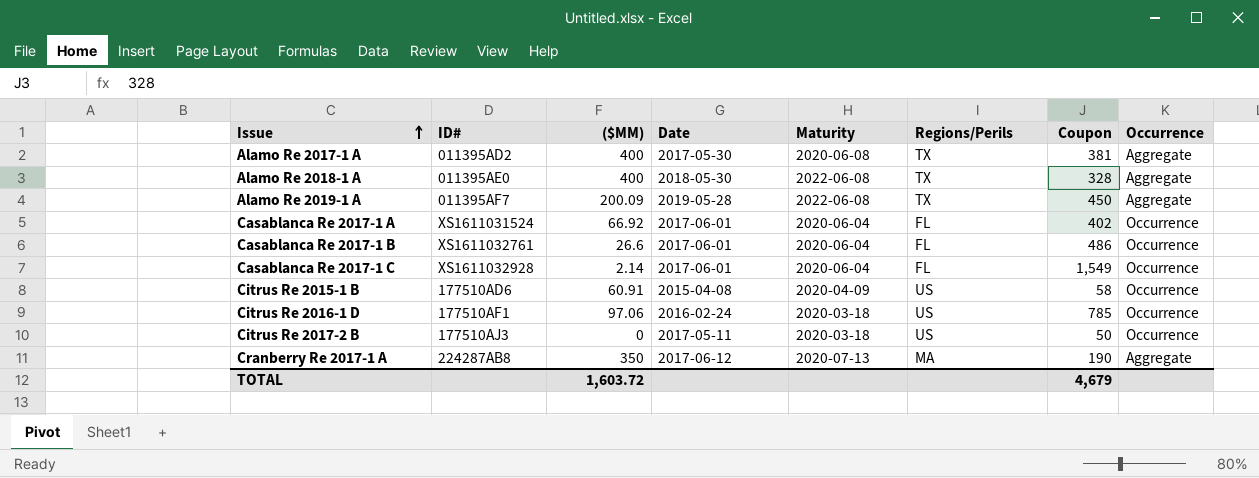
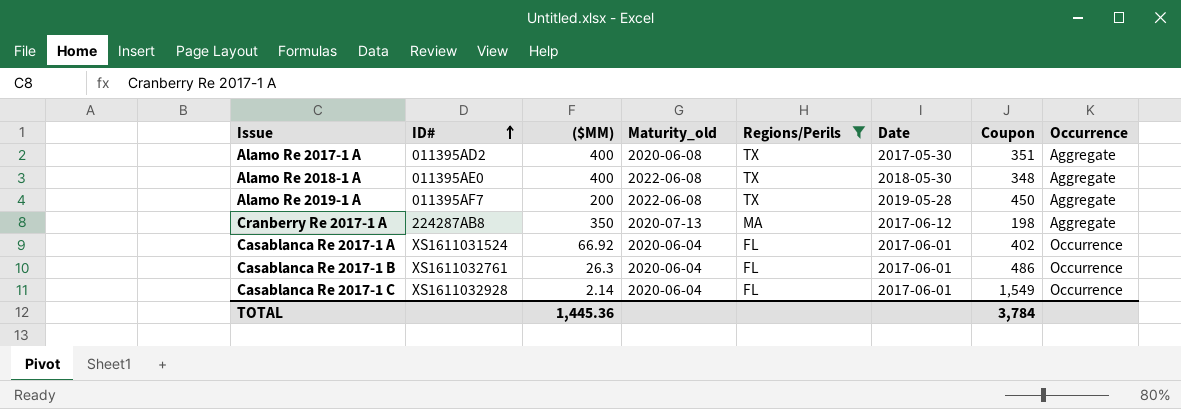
filter: none -> Regions/Perils != US
row order: Issue ascending -> ID# ascending
column name: Maturity -> Maturity_old
column Date | position: 4 -> 6
Alamo Re 2017-1 A | Coupon: 381 -> 351
Alamo Re 2018-1 A | Coupon: 328 -> 348
Alamo Re 2019-1 A | ($MM): 200.09 -> 200
Cranberry Re 2017-1 A | Coupon: 190 -> 198
Casablanca Re 2017-1 B | ($MM): 26.6 -> 26.3
TOTAL | ($MM): 1,603.72 -> 1,445.36
TOTAL | Coupon: 4,679 -> 3,784

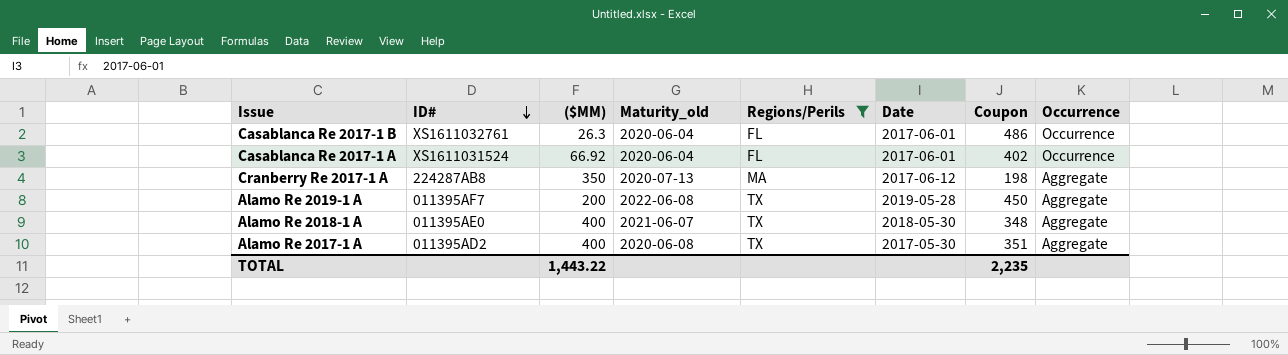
row order: ID# ascending -> ID# descending
row Casablanca Re 2017-1 C: XS1611032928 | 2.14 | 2020-06-04 | FL | 2017-06-01 | 1,549 | Occurrence -> none
Alamo Re 2018-1 A | Maturity_old: 2022-06-08 -> 2021-06-07
TOTAL | ($MM): 1,445.36 -> 1,443.22
TOTAL | Coupon: 3,784 -> 2,235

